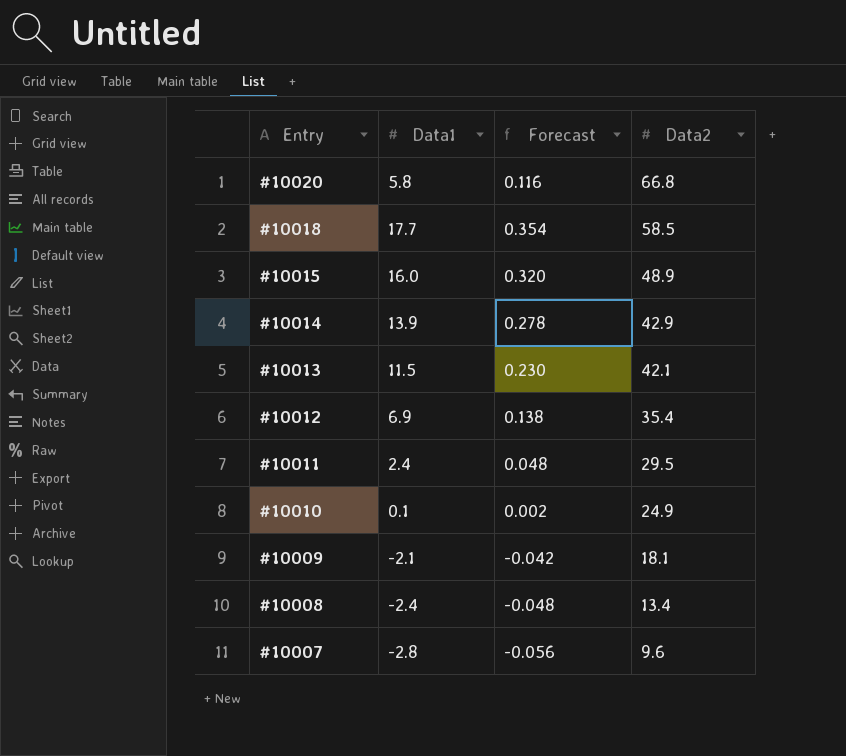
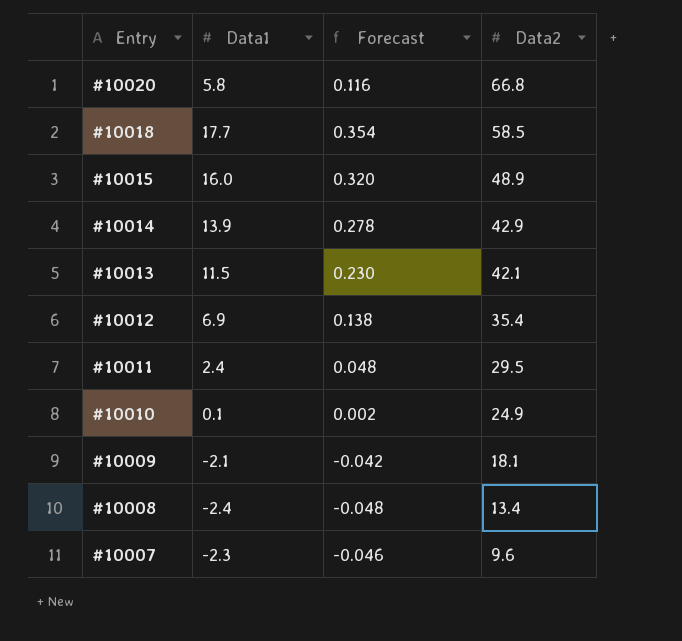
#10007 | Data1: -2.8 -> -2.3
#10007 | Forecast: -0.056 -> -0.046

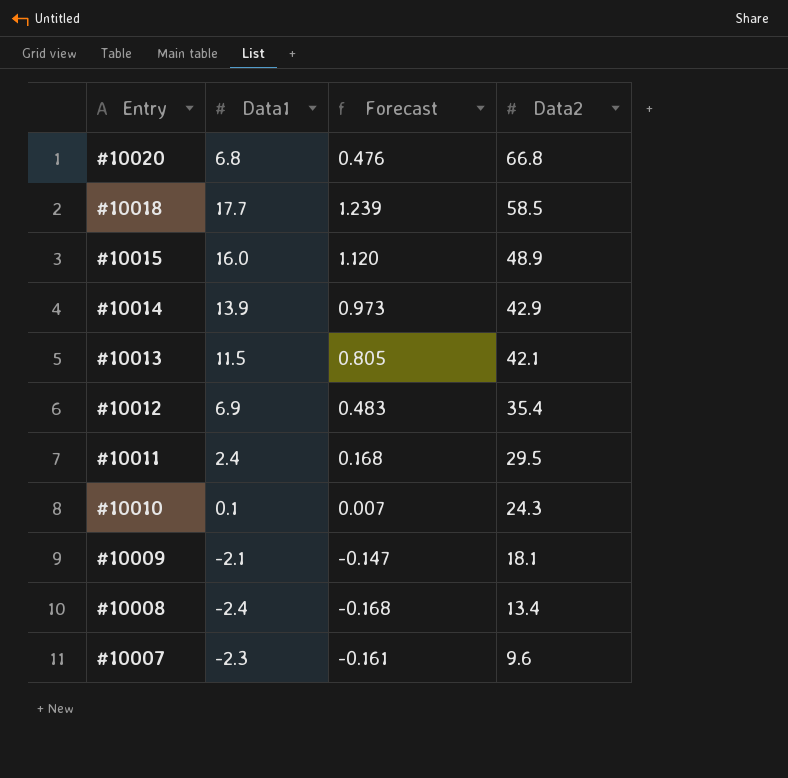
column Forecast | formula: [Data1] * 0.02 -> [Data1] * 0.07
#10020 | Data1: 5.8 -> 6.8
#10010 | Data2: 24.9 -> 24.3

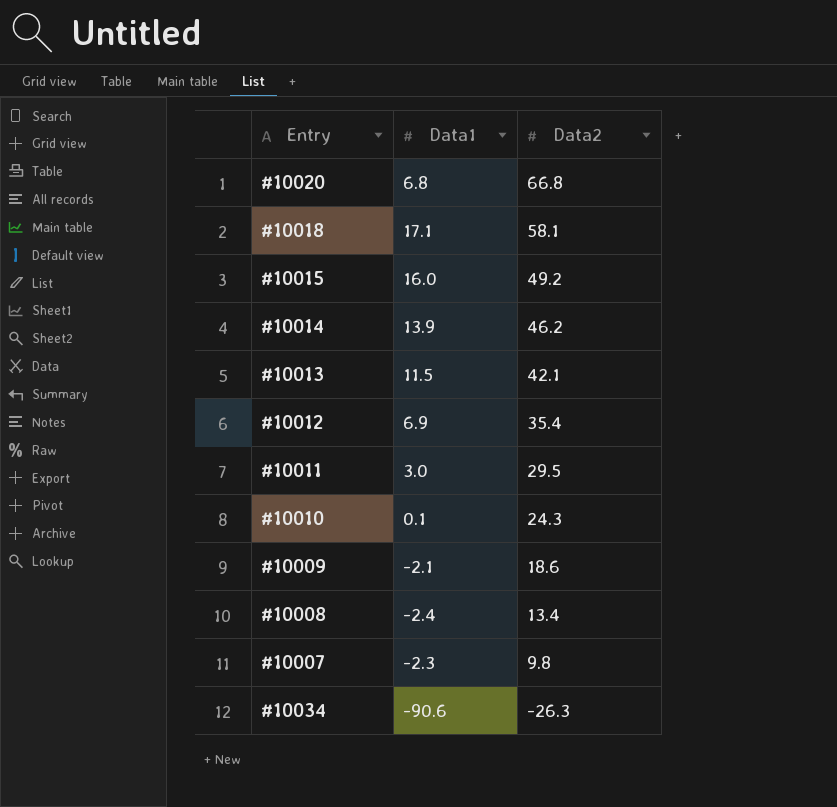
column Forecast | formula: [Data1] * 0.07 -> none
#10018 | Data1: 17.7 -> 17.1
#10018 | Data2: 58.5 -> 58.1
#10015 | Data2: 48.9 -> 49.2
#10014 | Data2: 42.9 -> 46.2
#10011 | Data1: 2.4 -> 3.0
#10009 | Data2: 18.1 -> 18.6
#10007 | Data2: 9.6 -> 9.8
row #10034: none -> -90.6 | -26.3

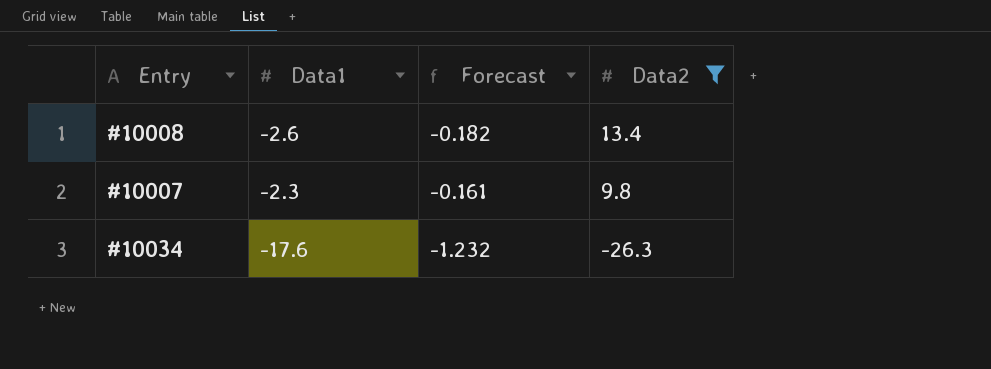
filter: none -> Data2 <= 13.4
column Forecast | formula: none -> [Data1] * 0.07
#10008 | Data1: -2.4 -> -2.6
#10034 | Data1: -90.6 -> -17.6

